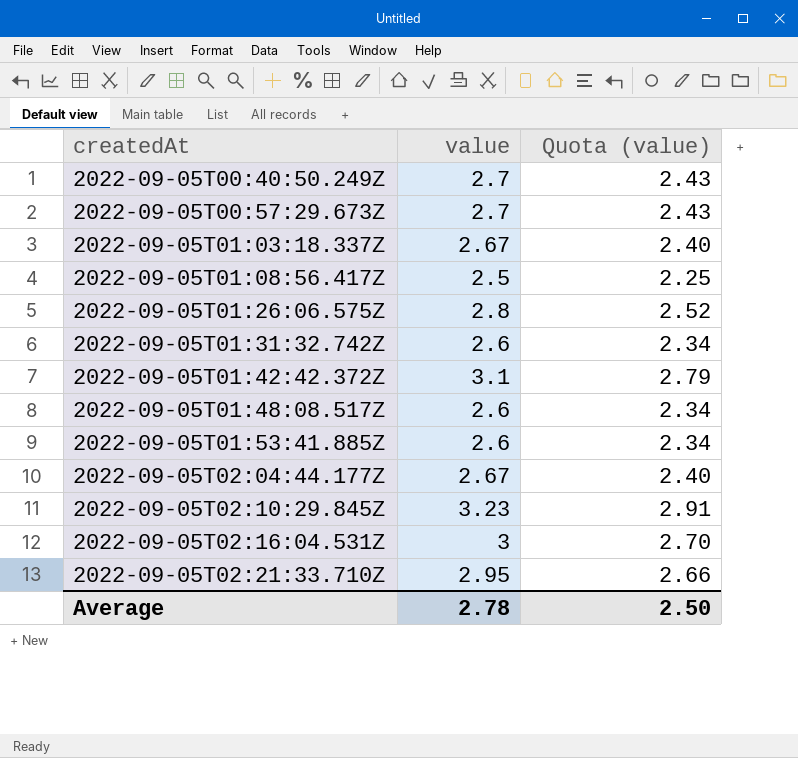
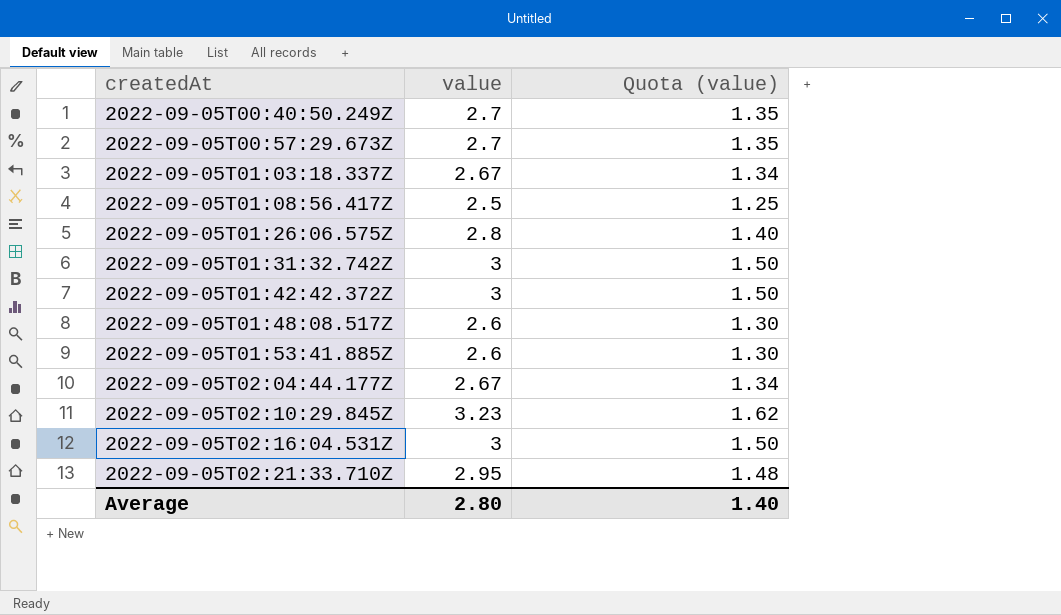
column Quota (value) | formula: [value] * 0.9 -> [value] * 0.5
2022-09-05T01:31:32.742Z | value: 2.6 -> 3
2022-09-05T01:42:42.372Z | value: 3.1 -> 3
Average | value: 2.78 -> 2.80
Average | Quota (value): 2.50 -> 1.40

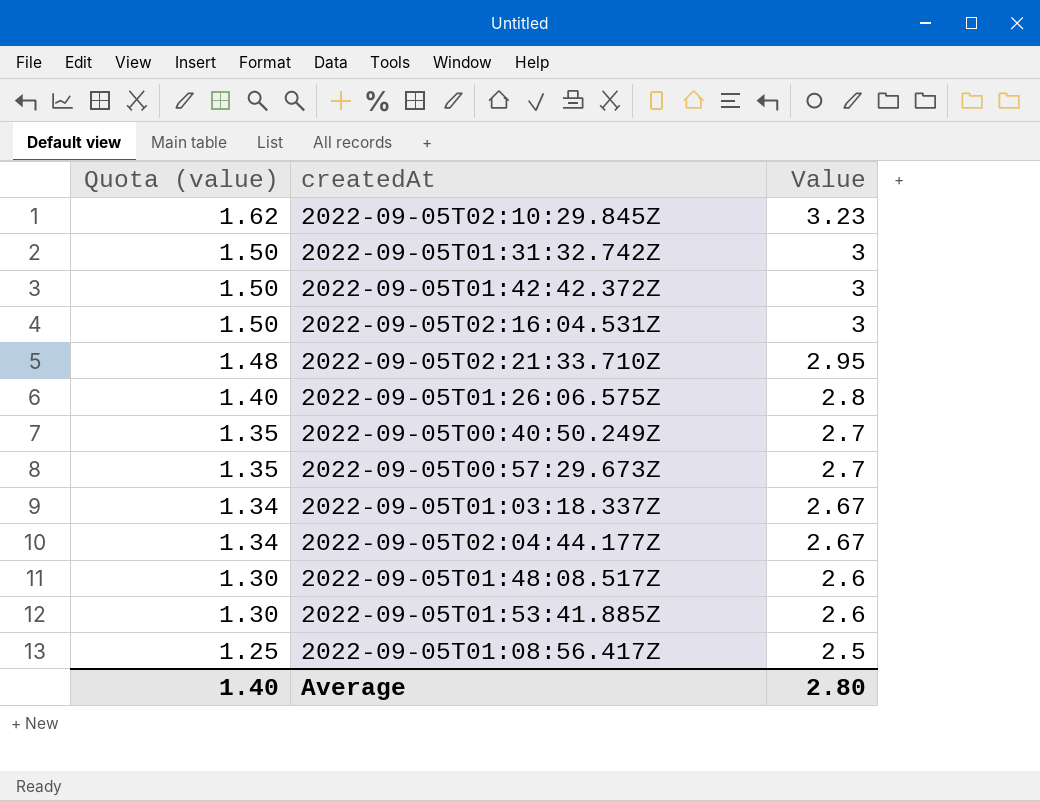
row order: createdAt ascending -> Quota (value) descending
column Quota (value) | position: 3 -> 1
column name: value -> Value

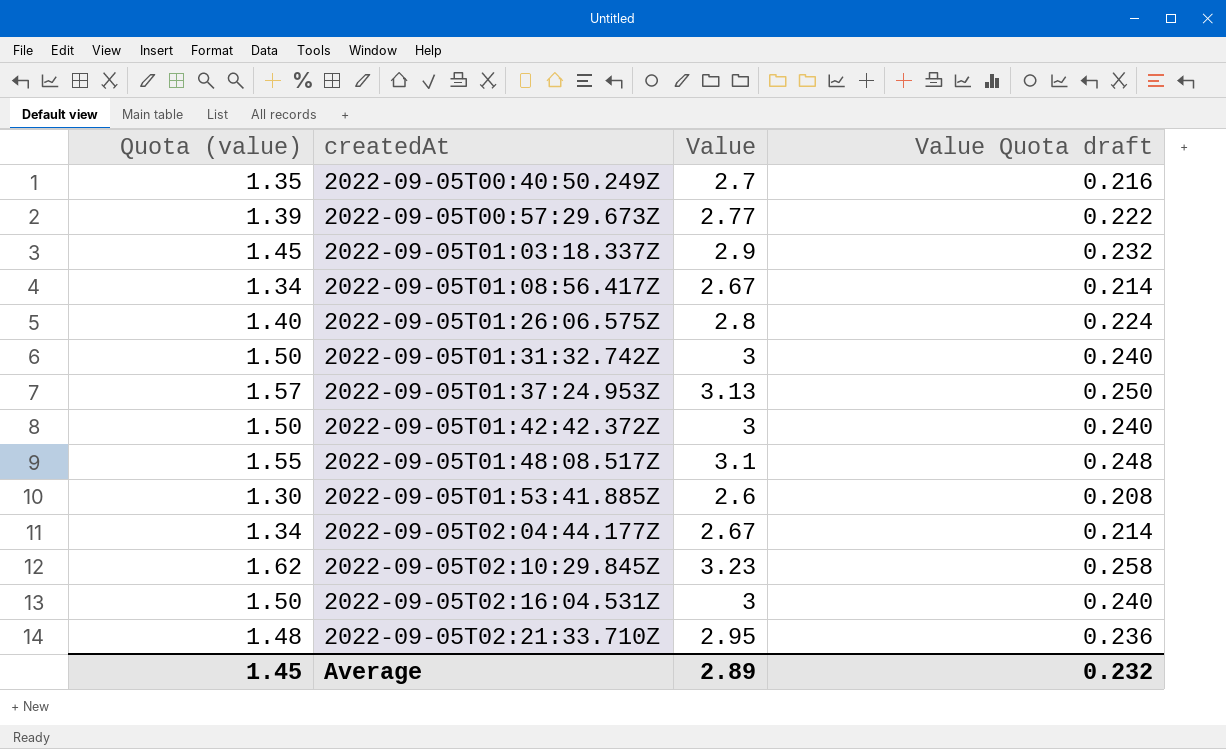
row order: Quota (value) descending -> createdAt ascending
column Value Quota draft | formula: none -> [Value] * 0.08
2022-09-05T00:57:29.673Z | Quota (value): 1.35 -> 1.39
2022-09-05T00:57:29.673Z | Value: 2.7 -> 2.77
2022-09-05T01:03:18.337Z | Quota (value): 1.34 -> 1.45
2022-09-05T01:03:18.337Z | Value: 2.67 -> 2.9
2022-09-05T01:08:56.417Z | Quota (value): 1.25 -> 1.34
2022-09-05T01:08:56.417Z | Value: 2.5 -> 2.67
row 2022-09-05T01:37:24.953Z: none -> 1.57 | 3.13 | 0.250
2022-09-05T01:48:08.517Z | Quota (value): 1.30 -> 1.55
2022-09-05T01:48:08.517Z | Value: 2.6 -> 3.1
Average | Quota (value): 1.40 -> 1.45
Average | Value: 2.80 -> 2.89

